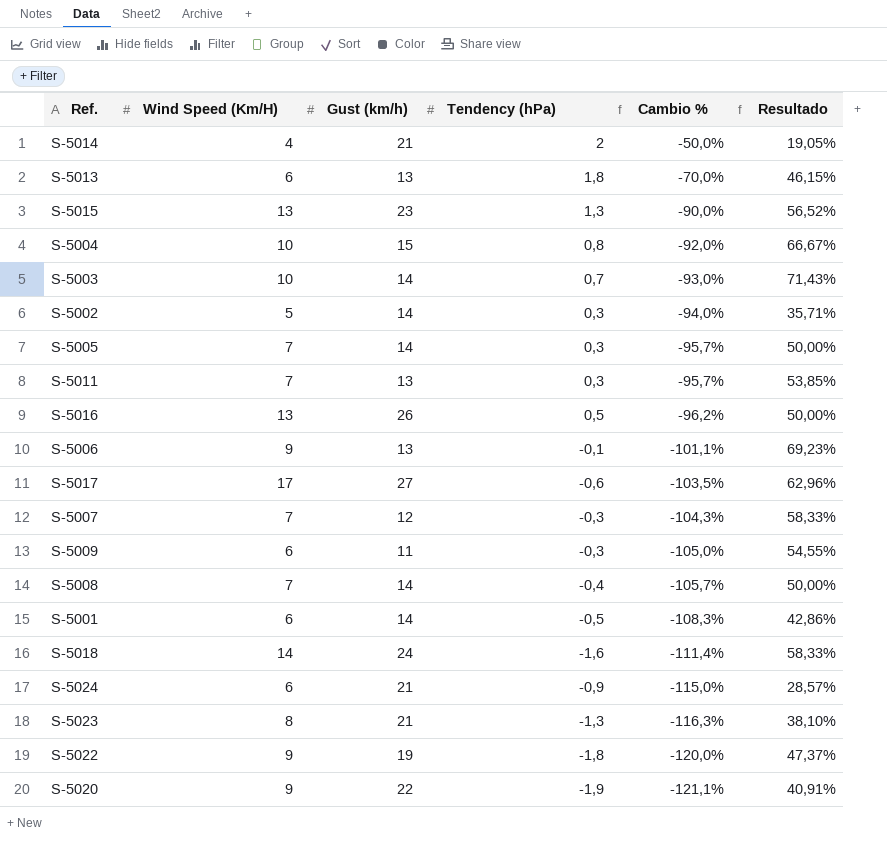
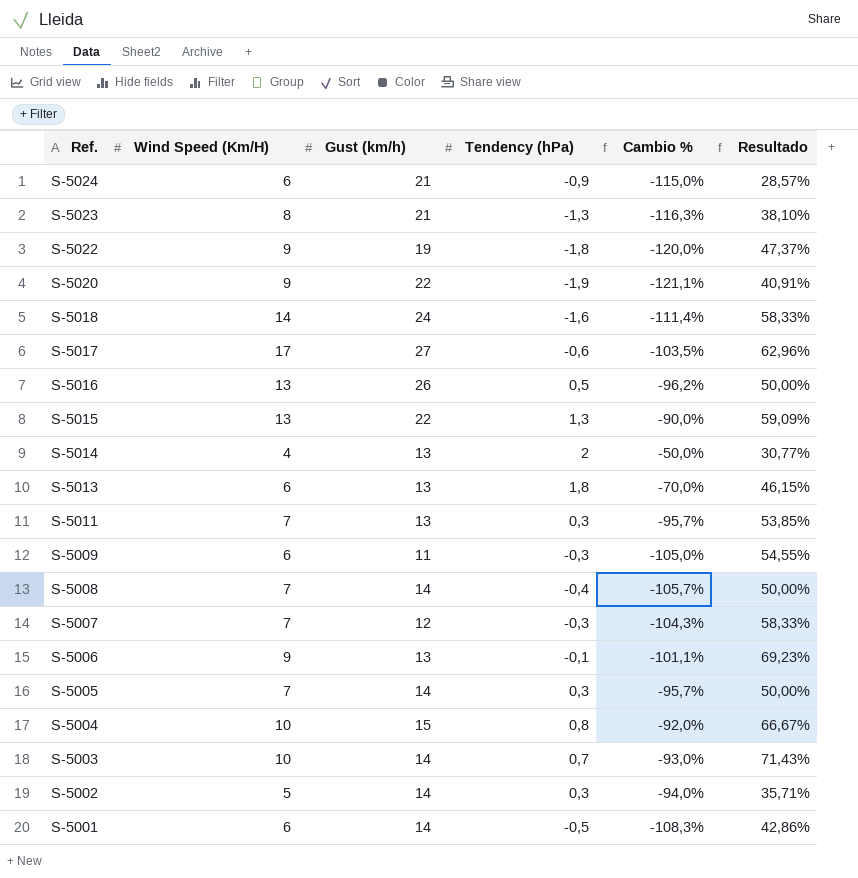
row order: Cambio % descending -> Ref. descending
S-5015 | Gust (km/h): 23 -> 22
S-5015 | Resultado: 56,52% -> 59,09%
S-5014 | Gust (km/h): 21 -> 13
S-5014 | Resultado: 19,05% -> 30,77%

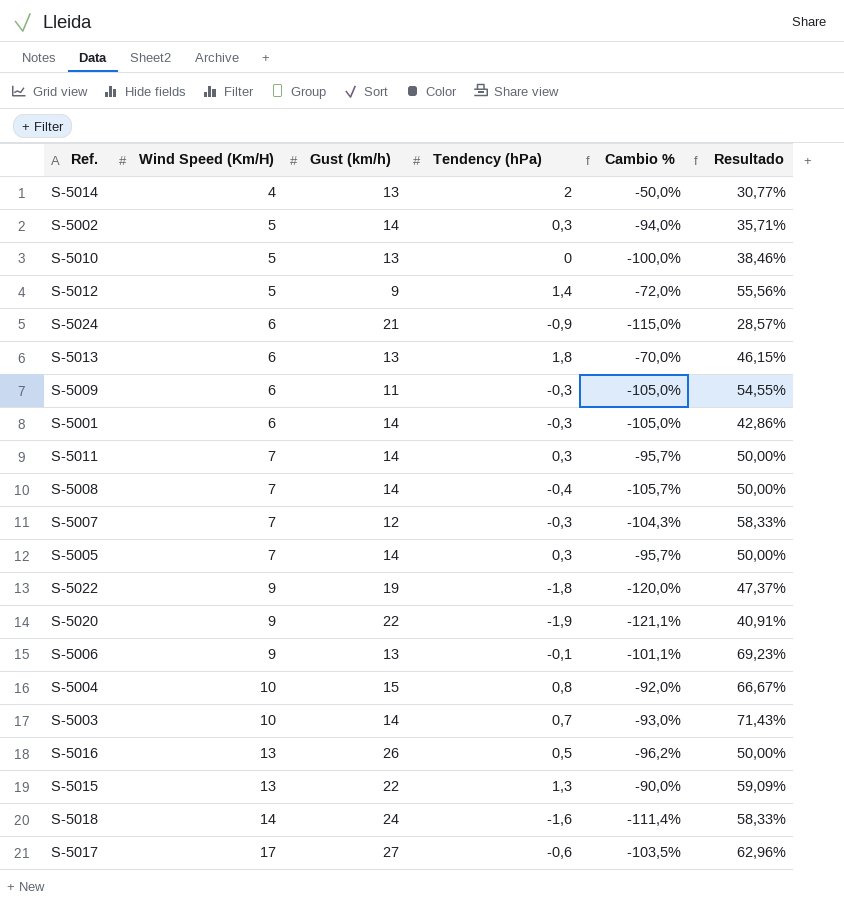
row order: Ref. descending -> Wind Speed (Km/H) ascending
row S-5023: 8 | 21 | -1,3 | -116,3% | 38,10% -> none
row S-5010: none -> 5 | 13 | 0 | -100,0% | 38,46%
row S-5012: none -> 5 | 9 | 1,4 | -72,0% | 55,56%
S-5001 | Tendency (hPa): -0,5 -> -0,3
S-5001 | Cambio %: -108,3% -> -105,0%
S-5011 | Gust (km/h): 13 -> 14
S-5011 | Resultado: 53,85% -> 50,00%

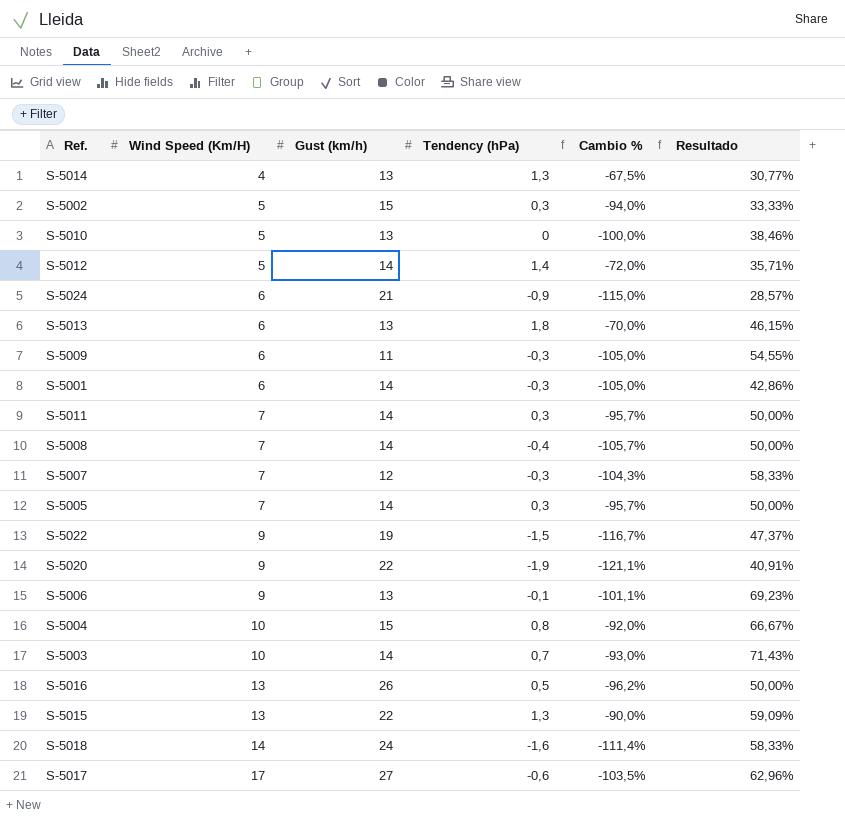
S-5014 | Tendency (hPa): 2 -> 1,3
S-5014 | Cambio %: -50,0% -> -67,5%
S-5002 | Gust (km/h): 14 -> 15
S-5002 | Resultado: 35,71% -> 33,33%
S-5012 | Gust (km/h): 9 -> 14
S-5012 | Resultado: 55,56% -> 35,71%
S-5022 | Tendency (hPa): -1,8 -> -1,5
S-5022 | Cambio %: -120,0% -> -116,7%

